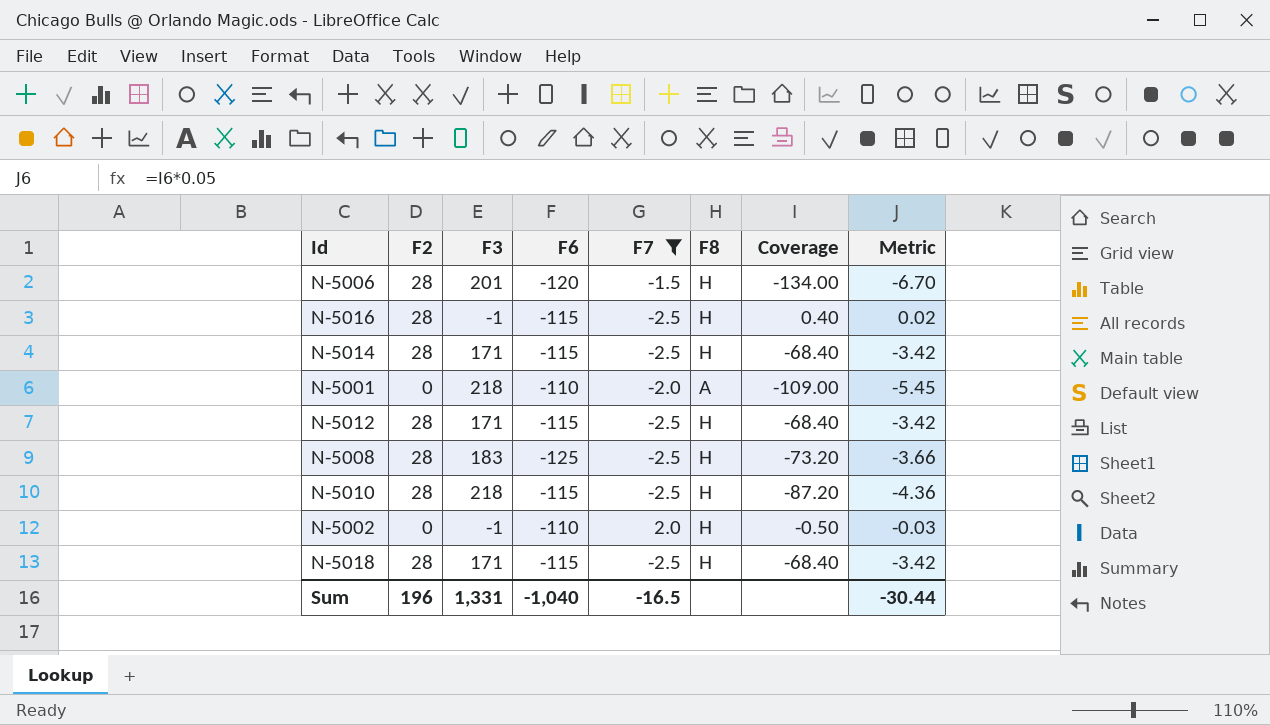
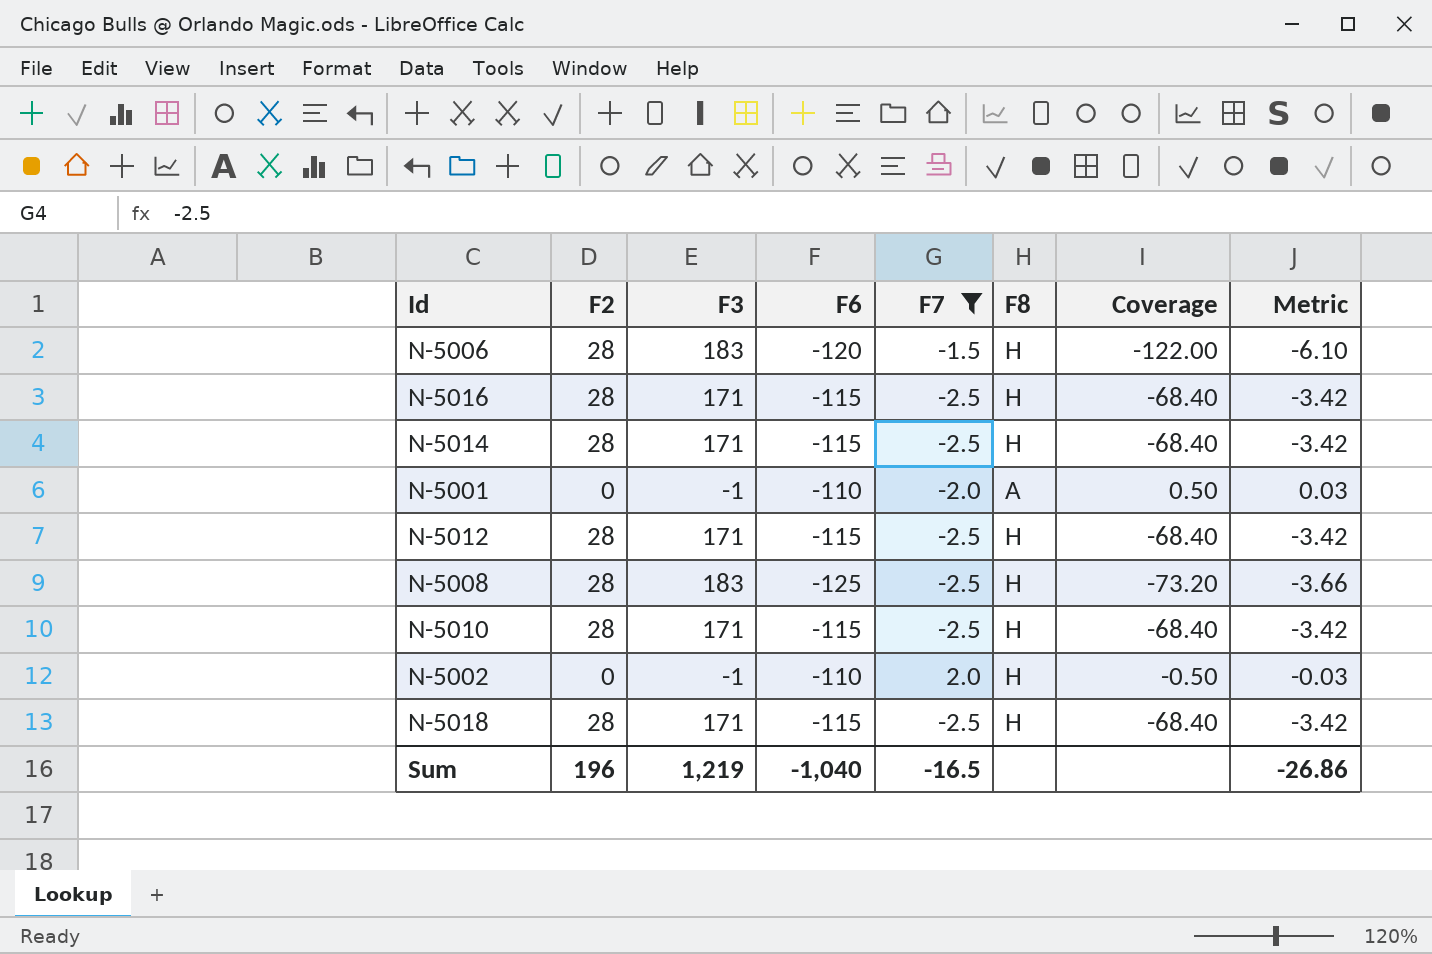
N-5006 | F3: 201 -> 183
N-5006 | Coverage: -134.00 -> -122.00
N-5006 | Metric: -6.70 -> -6.10
N-5016 | F3: -1 -> 171
N-5016 | Coverage: 0.40 -> -68.40
N-5016 | Metric: 0.02 -> -3.42
N-5001 | F3: 218 -> -1
N-5001 | Coverage: -109.00 -> 0.50
N-5001 | Metric: -5.45 -> 0.03
N-5010 | F3: 218 -> 171
N-5010 | Coverage: -87.20 -> -68.40
N-5010 | Metric: -4.36 -> -3.42
Sum | F3: 1,331 -> 1,219
Sum | Metric: -30.44 -> -26.86

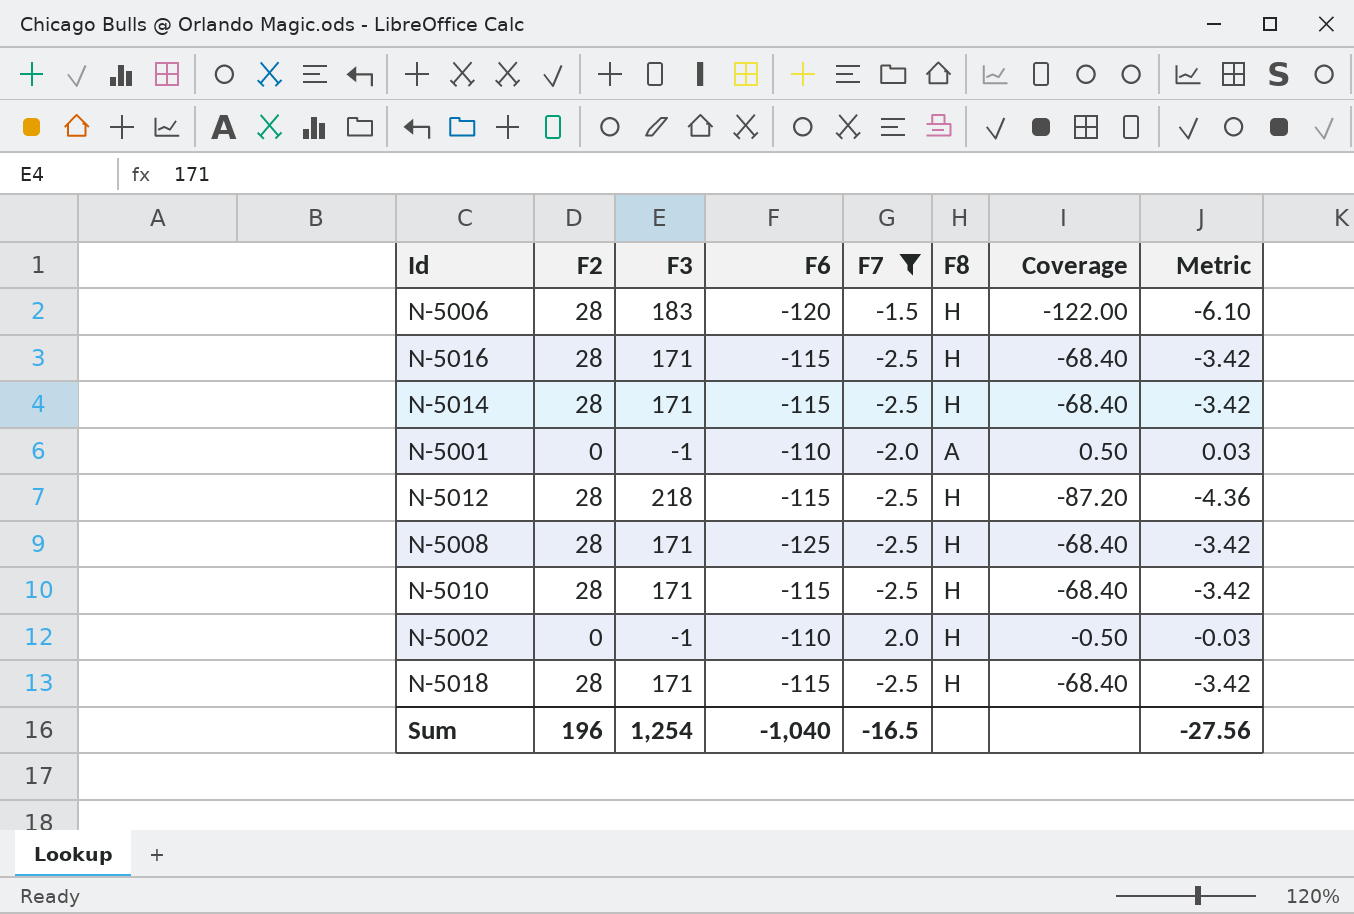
N-5012 | F3: 171 -> 218
N-5012 | Coverage: -68.40 -> -87.20
N-5012 | Metric: -3.42 -> -4.36
N-5008 | F3: 183 -> 171
N-5008 | Coverage: -73.20 -> -68.40
N-5008 | Metric: -3.66 -> -3.42
Sum | F3: 1,219 -> 1,254
Sum | Metric: -26.86 -> -27.56

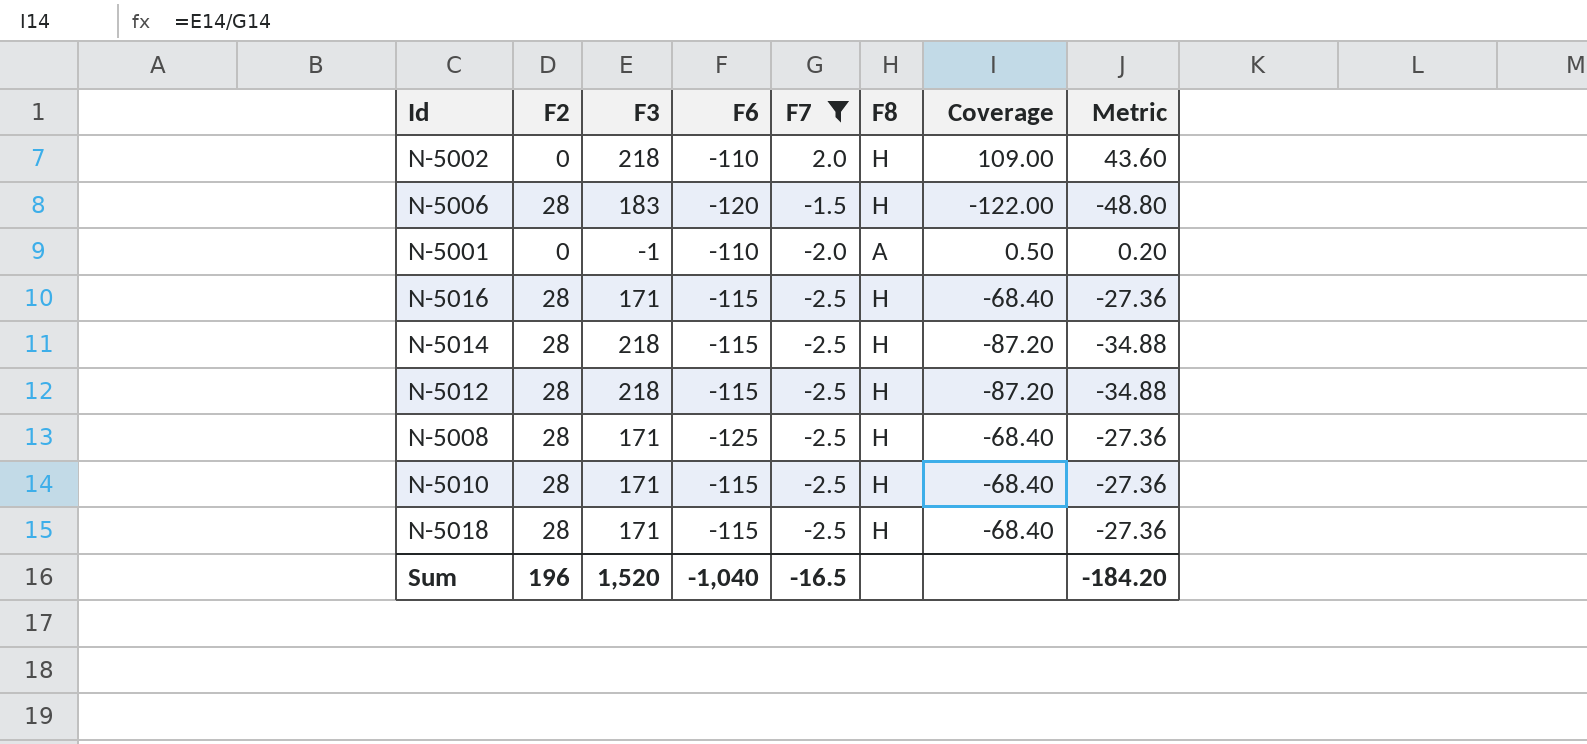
row order: none -> F7 descending
column Metric | formula: [Coverage] * 0.05 -> [Coverage] * 0.4
N-5002 | F3: -1 -> 218
N-5002 | Coverage: -0.50 -> 109.00
N-5014 | F3: 171 -> 218
N-5014 | Coverage: -68.40 -> -87.20
Sum | F3: 1,254 -> 1,520
Sum | Metric: -27.56 -> -184.20

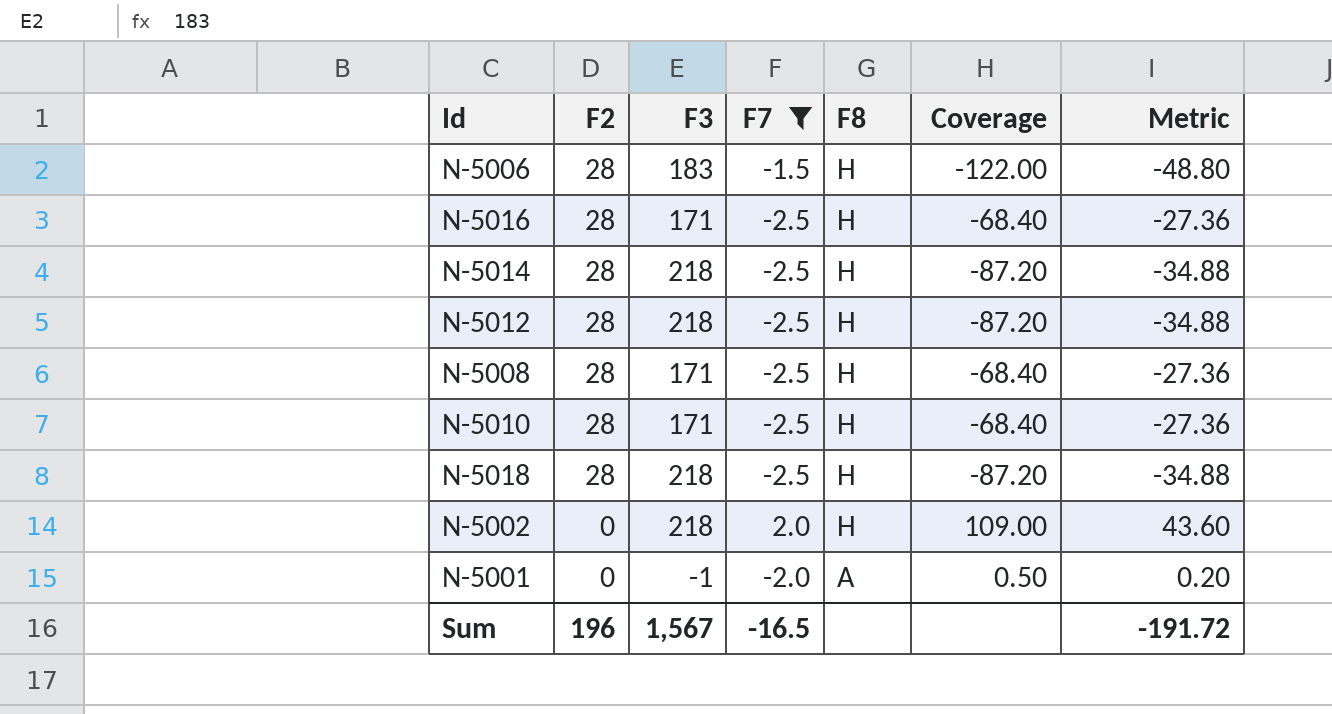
row order: F7 descending -> F2 descending
column F6 | position: 4 -> none
N-5018 | F3: 171 -> 218
N-5018 | Coverage: -68.40 -> -87.20
N-5018 | Metric: -27.36 -> -34.88
Sum | F3: 1,520 -> 1,567
Sum | Metric: -184.20 -> -191.72

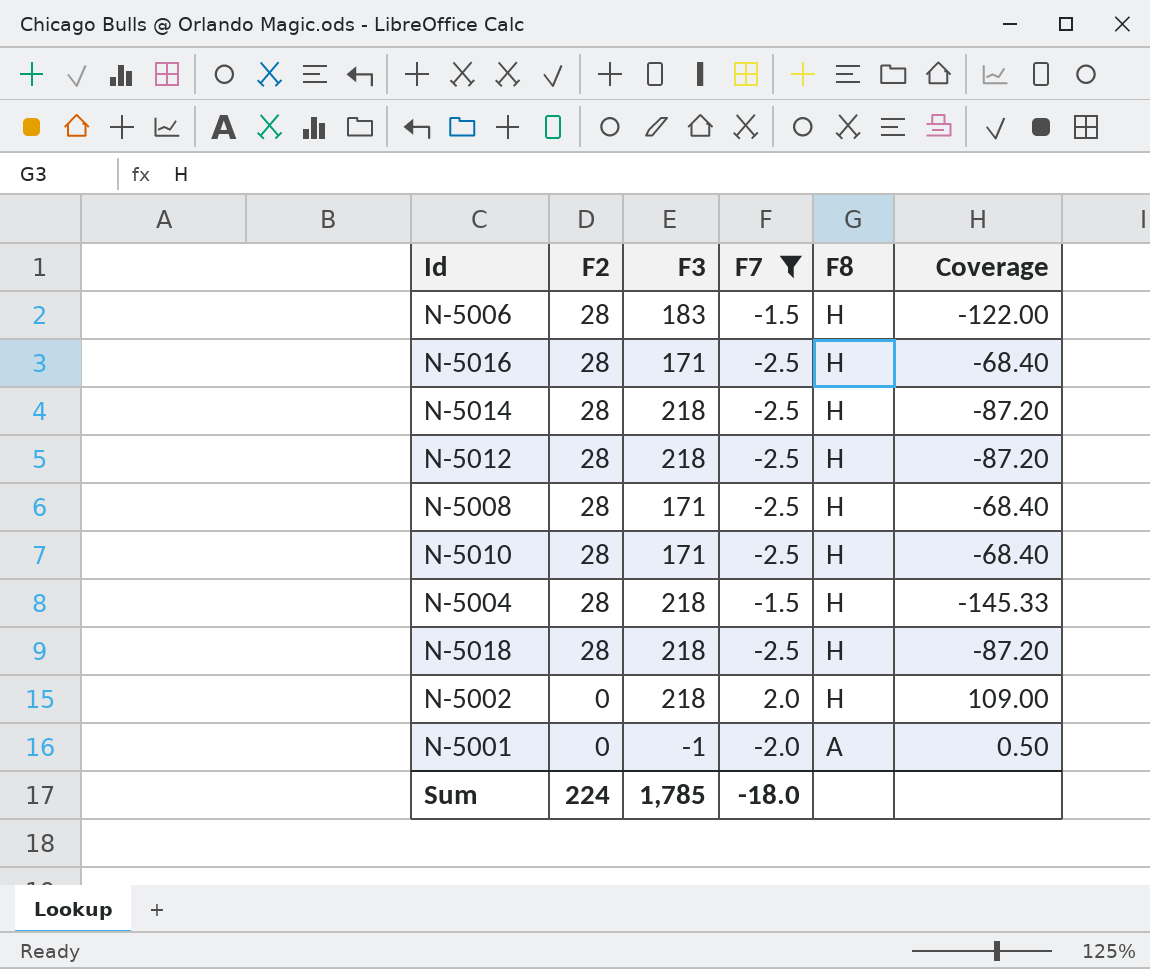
column Metric | formula: [Coverage] * 0.4 -> none
row N-5004: none -> 28 | 218 | -1.5 | H | -145.33
Sum | F2: 196 -> 224
Sum | F3: 1,567 -> 1,785
Sum | F7: -16.5 -> -18.0

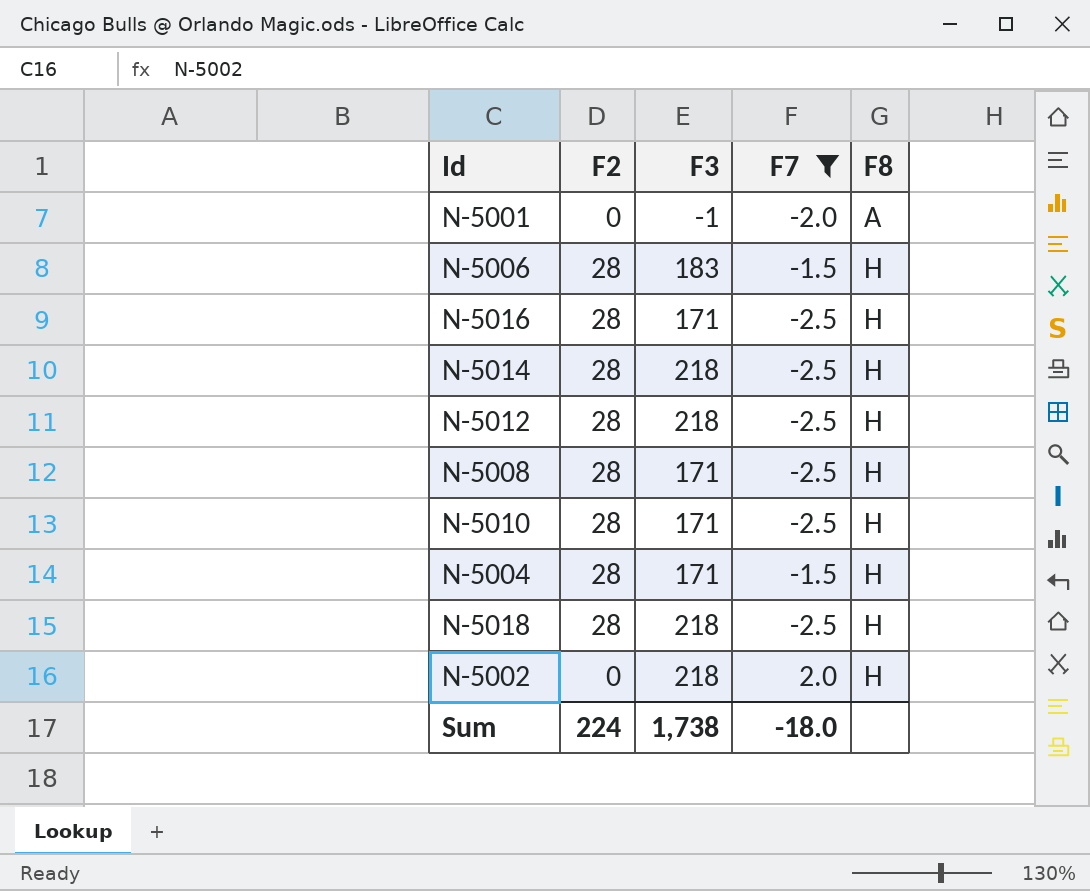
row order: F2 descending -> F8 ascending
column Coverage | formula: [F3] / [F7] -> none
N-5004 | F3: 218 -> 171
Sum | F3: 1,785 -> 1,738

